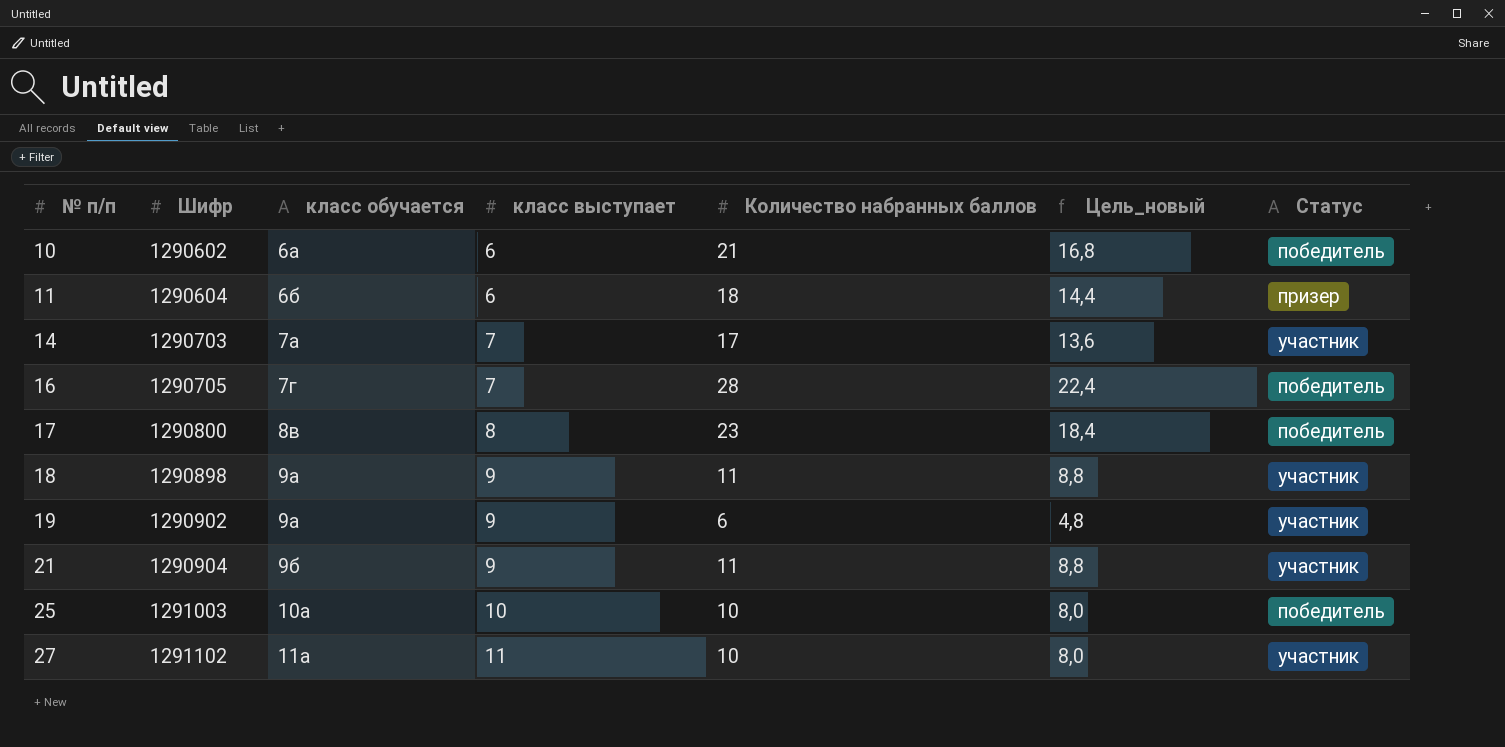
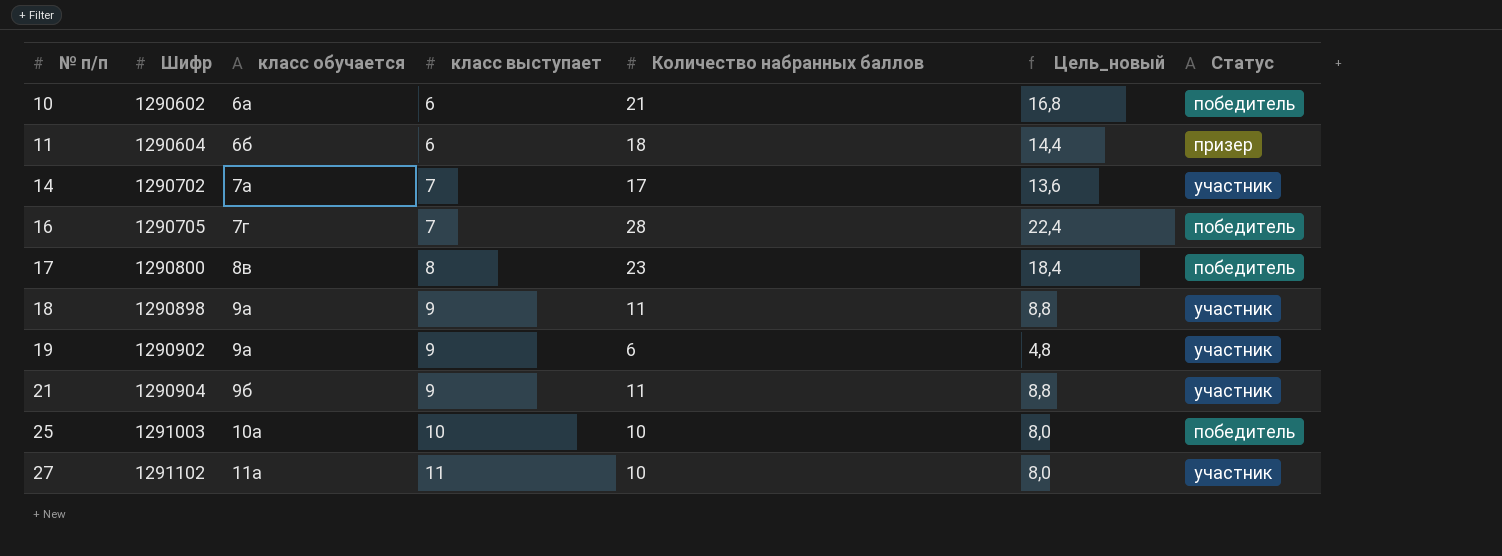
14 | Шифр: 1290703 -> 1290702

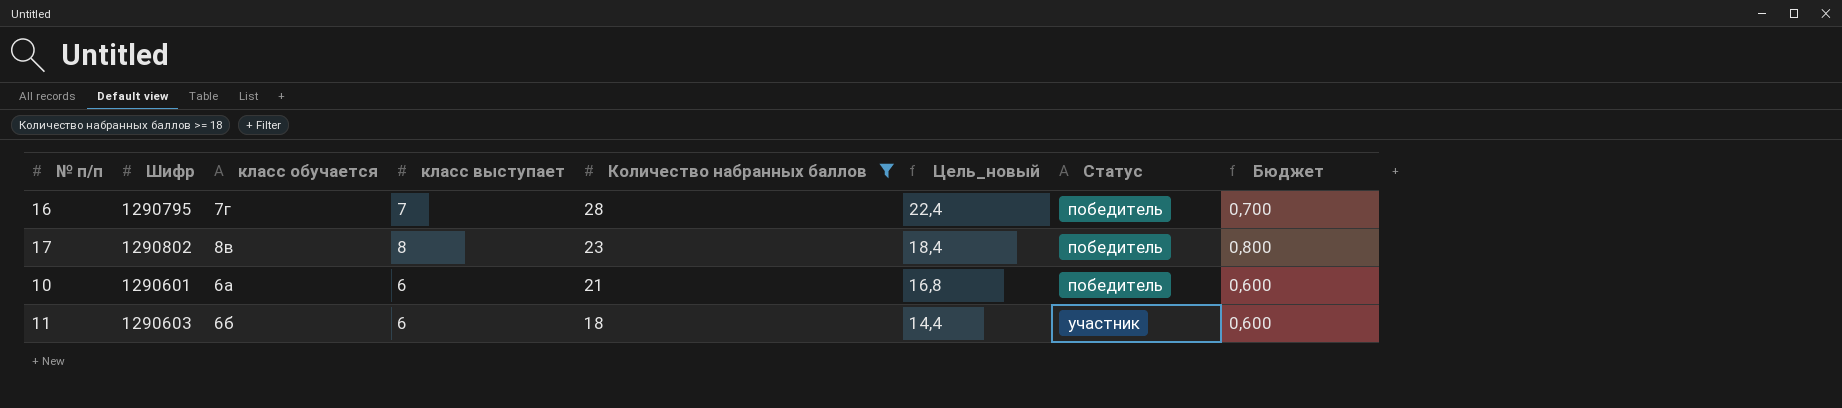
filter: none -> Количество набранных баллов >= 18
row order: № п/п ascending -> Количество набранных баллов descending
column Бюджет | formula: none -> [класс выступает] * 0,1
16 | Шифр: 1290705 -> 1290795
17 | Шифр: 1290800 -> 1290802
10 | Шифр: 1290602 -> 1290601
11 | Шифр: 1290604 -> 1290603
11 | Статус: призер -> участник

